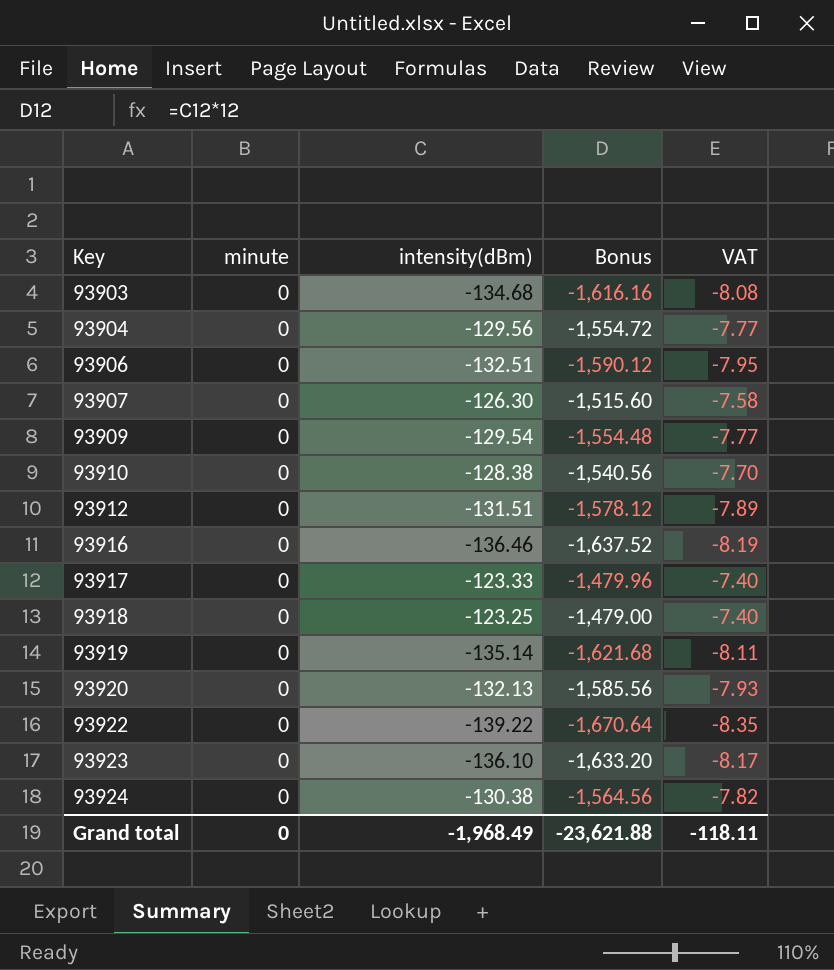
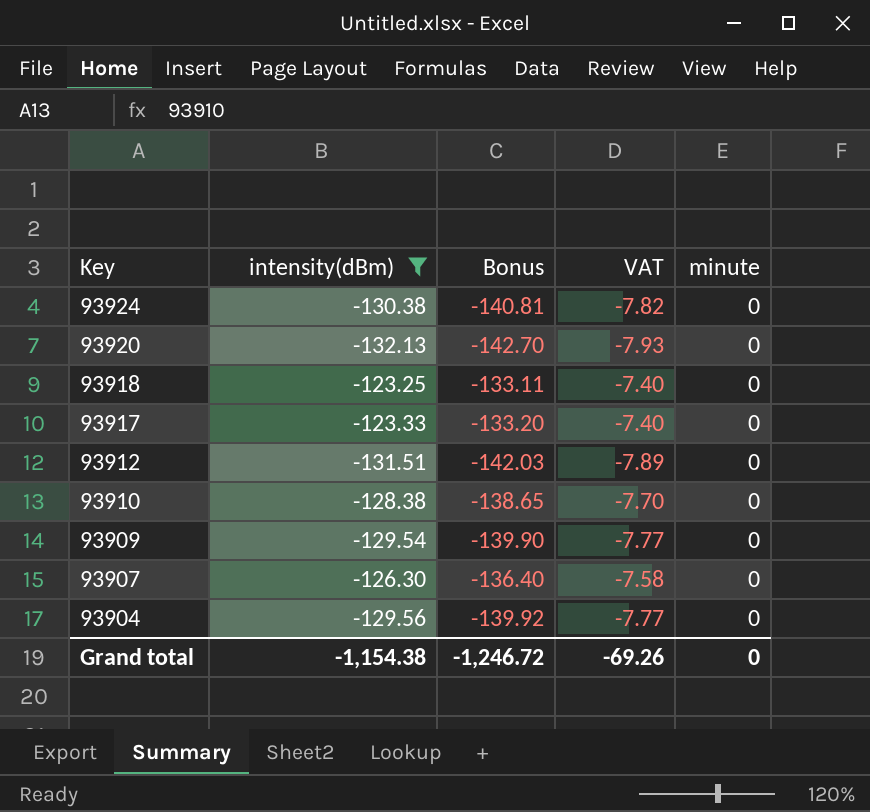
filter: none -> intensity(dBm) >= -132.13
row order: Key ascending -> Key descending
column Bonus | formula: [intensity(dBm)] * 12 -> [intensity(dBm)] * 1.08
column minute | position: 2 -> 5
Grand total | intensity(dBm): -1,968.49 -> -1,154.38
Grand total | Bonus: -23,621.88 -> -1,246.72
Grand total | VAT: -118.11 -> -69.26

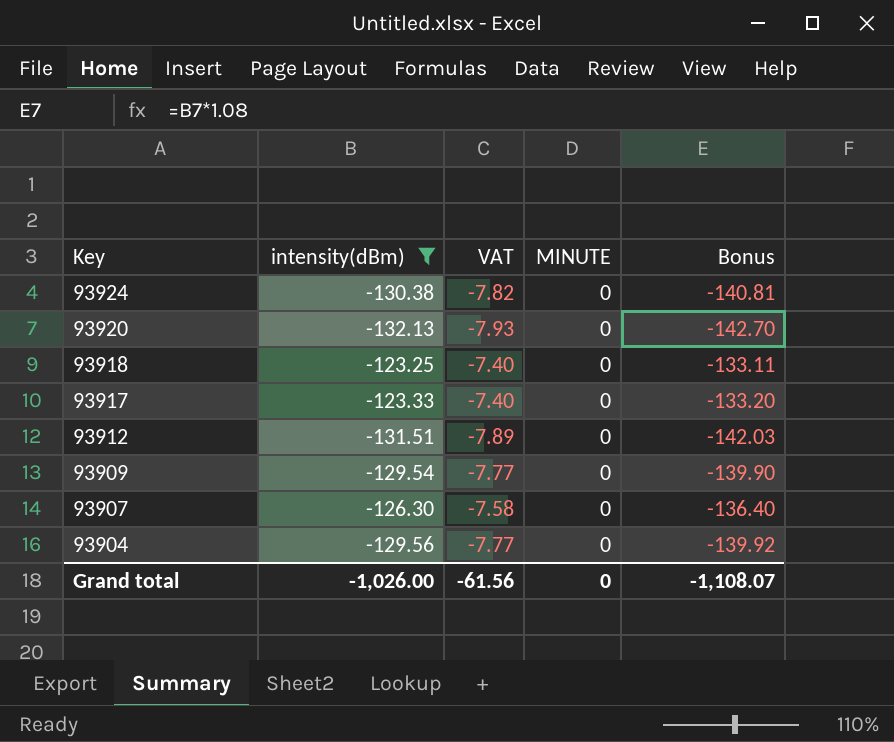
column name: minute -> MINUTE
column Bonus | position: 3 -> 5
row 93910: -128.38 | -138.65 | -7.70 | 0 -> none
Grand total | intensity(dBm): -1,154.38 -> -1,026.00
Grand total | VAT: -69.26 -> -61.56
Grand total | Bonus: -1,246.72 -> -1,108.07

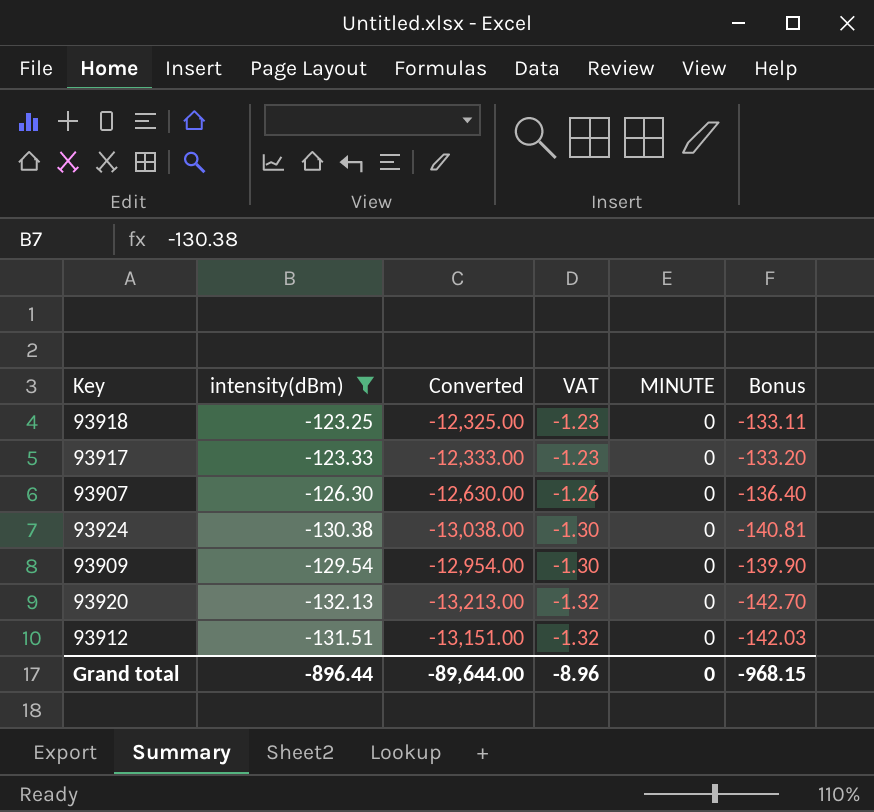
row order: Key descending -> VAT descending
column Converted | formula: none -> [intensity(dBm)] * 100
column VAT | formula: [intensity(dBm)] * 0.06 -> [intensity(dBm)] * 0.01
row 93904: -129.56 | -7.77 | 0 | -139.92 -> none
Grand total | intensity(dBm): -1,026.00 -> -896.44
Grand total | VAT: -61.56 -> -8.96
Grand total | Bonus: -1,108.07 -> -968.15

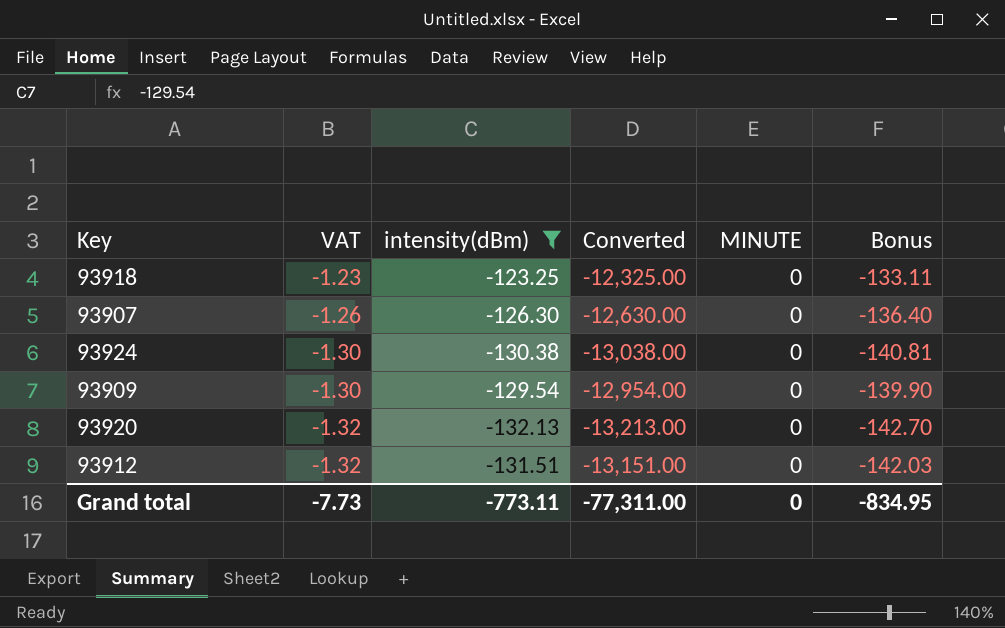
column VAT | position: 4 -> 2
row 93917: -123.33 | -12,333.00 | -1.23 | 0 | -133.20 -> none
Grand total | VAT: -8.96 -> -7.73
Grand total | intensity(dBm): -896.44 -> -773.11
Grand total | Converted: -89,644.00 -> -77,311.00
Grand total | Bonus: -968.15 -> -834.95

